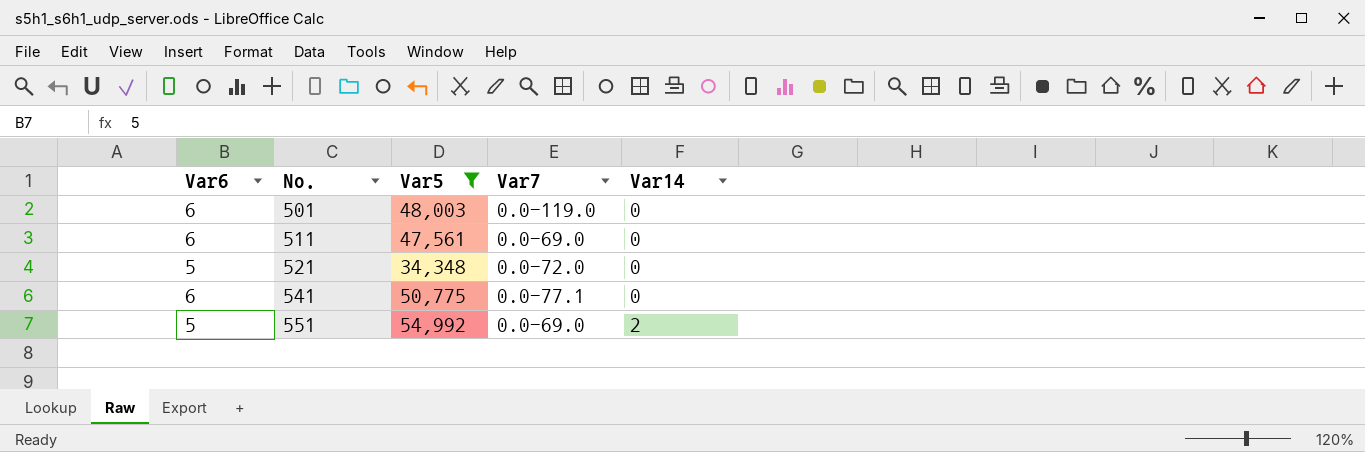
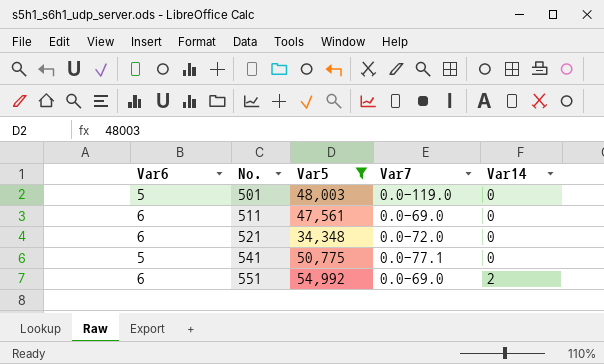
501 | Var6: 6 -> 5
521 | Var6: 5 -> 6
541 | Var6: 6 -> 5
551 | Var6: 5 -> 6

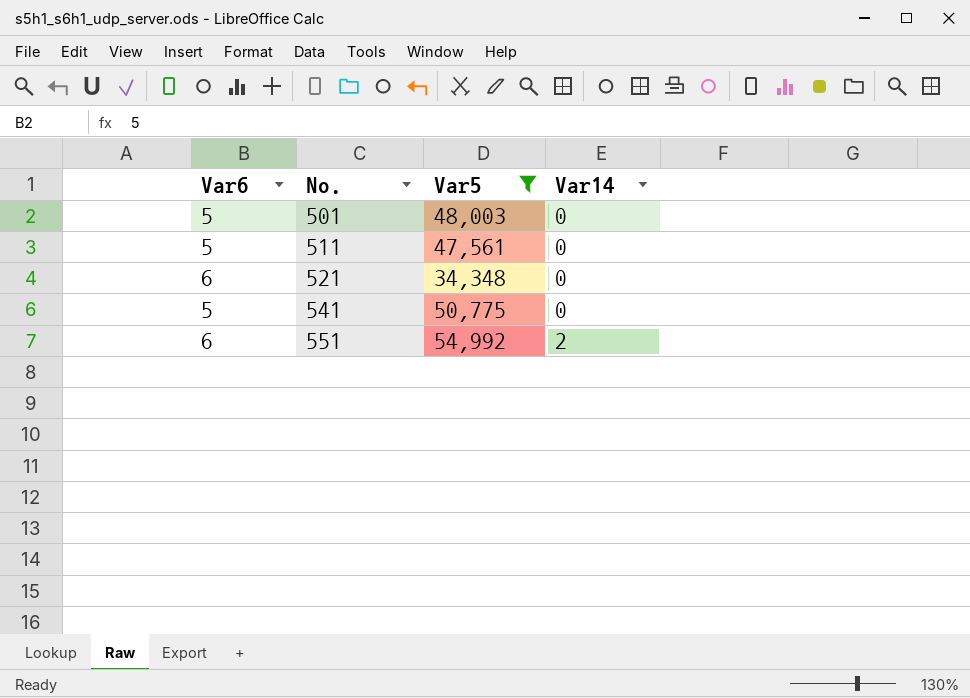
column Var7 | position: 4 -> none
511 | Var6: 6 -> 5

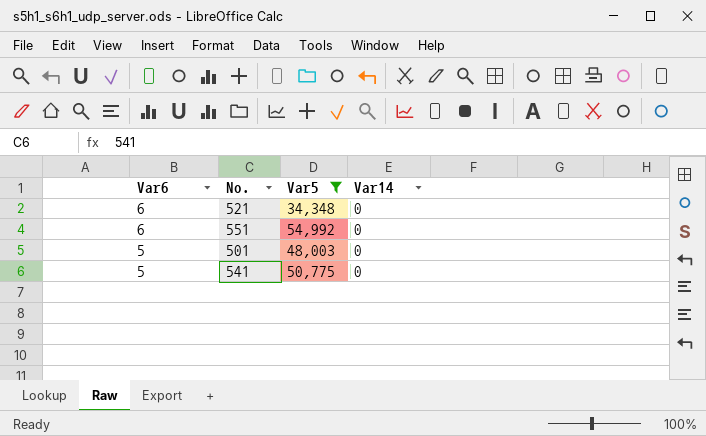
row order: No. ascending -> Var6 descending
row 511: 5 | 47,561 | 0 -> none
551 | Var14: 2 -> 0

